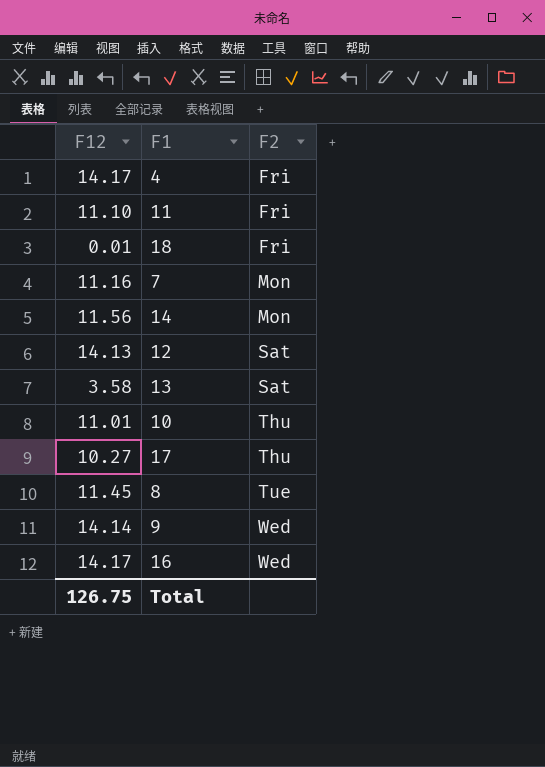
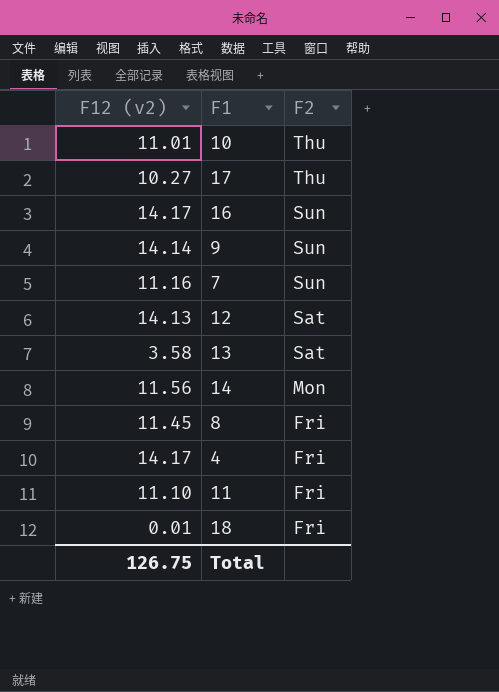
row order: F2 ascending -> F2 descending
column name: F12 -> F12 (v2)
16 | F2: Wed -> Sun
9 | F2: Wed -> Sun
7 | F2: Mon -> Sun
8 | F2: Tue -> Fri

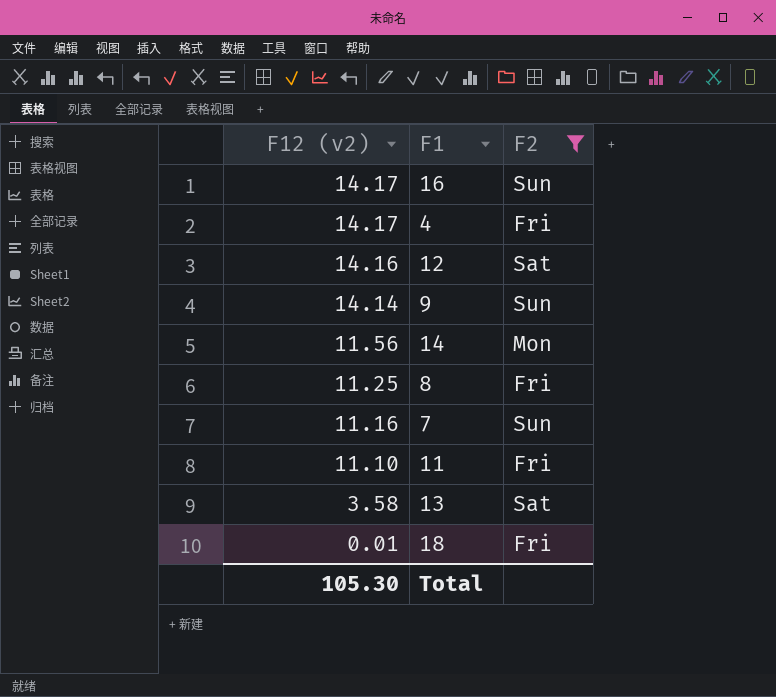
filter: none -> F2 != Thu
row order: F2 descending -> F12 (v2) descending
12 | F12 (v2): 14.13 -> 14.16
8 | F12 (v2): 11.45 -> 11.25
Total | F12 (v2): 126.75 -> 105.30

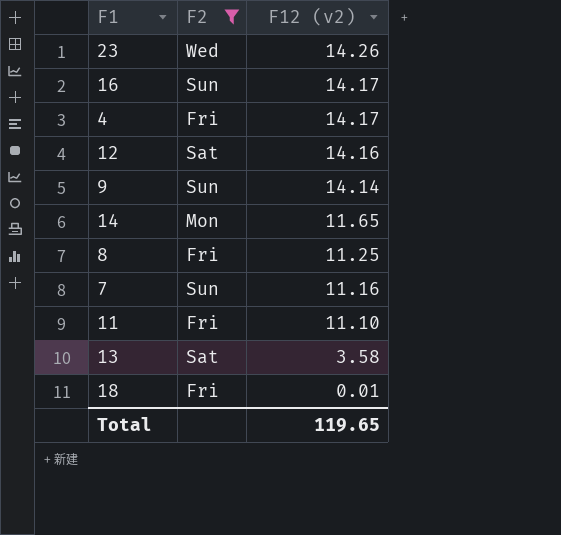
column F12 (v2) | position: 1 -> 3
row 23: none -> Wed | 14.26
14 | F12 (v2): 11.56 -> 11.65
Total | F12 (v2): 105.30 -> 119.65

